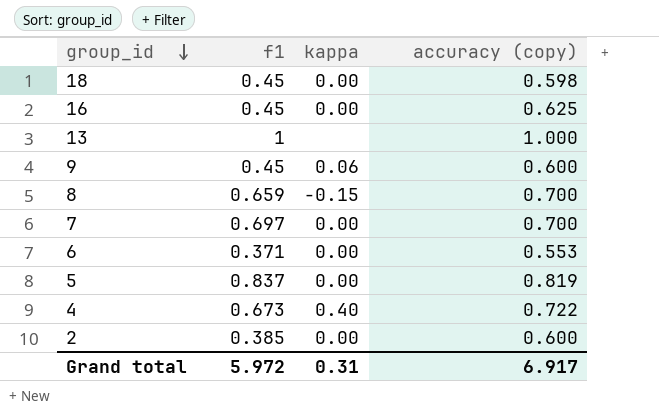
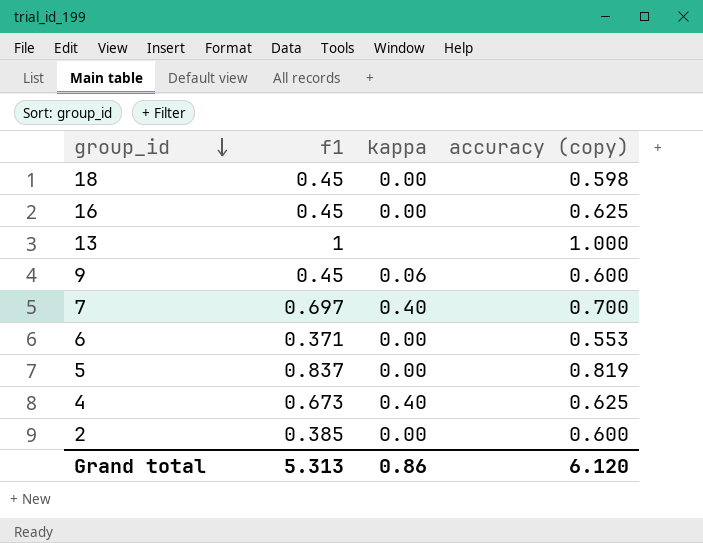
row 8: 0.659 | -0.15 | 0.700 -> none
7 | kappa: 0.00 -> 0.40
4 | accuracy (copy): 0.722 -> 0.625
Grand total | f1: 5.972 -> 5.313
Grand total | kappa: 0.31 -> 0.86
Grand total | accuracy (copy): 6.917 -> 6.120

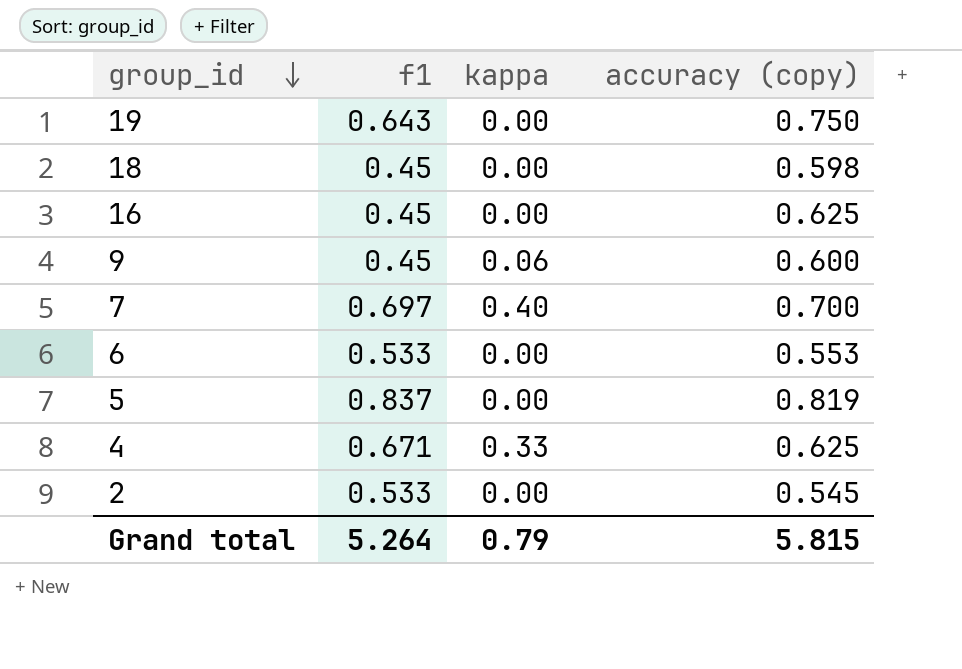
row 13: 1 | none | 1.000 -> none
row 19: none -> 0.643 | 0.00 | 0.750
6 | f1: 0.371 -> 0.533
4 | f1: 0.673 -> 0.671
4 | kappa: 0.40 -> 0.33
2 | f1: 0.385 -> 0.533
2 | accuracy (copy): 0.600 -> 0.545
Grand total | f1: 5.313 -> 5.264
Grand total | kappa: 0.86 -> 0.79
Grand total | accuracy (copy): 6.120 -> 5.815

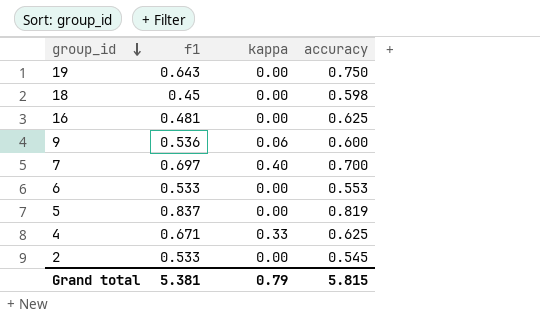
column name: accuracy (copy) -> accuracy
16 | f1: 0.45 -> 0.481
9 | f1: 0.45 -> 0.536
Grand total | f1: 5.264 -> 5.381

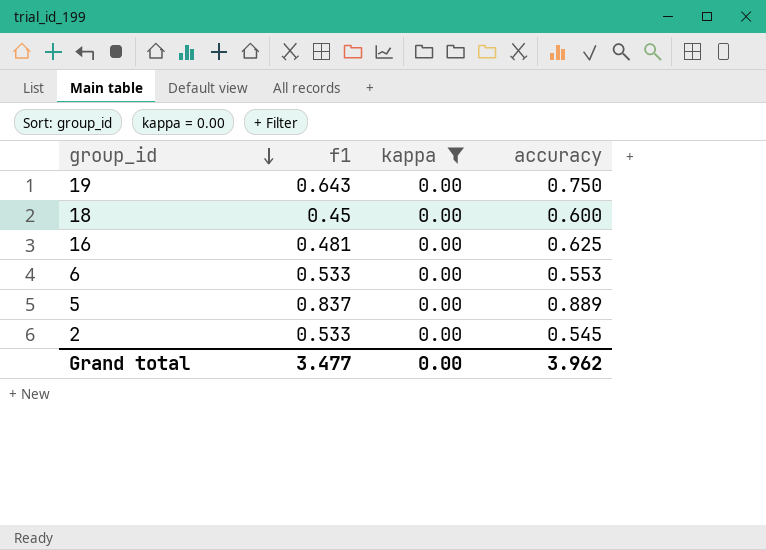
filter: none -> kappa = 0.00
18 | accuracy: 0.598 -> 0.600
5 | accuracy: 0.819 -> 0.889
Grand total | f1: 5.381 -> 3.477
Grand total | kappa: 0.79 -> 0.00
Grand total | accuracy: 5.815 -> 3.962

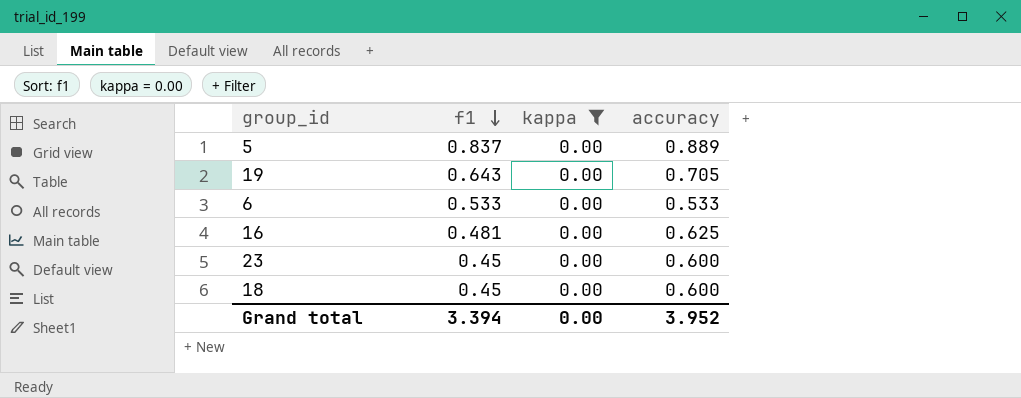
row order: group_id descending -> f1 descending
row 2: 0.533 | 0.00 | 0.545 -> none
19 | accuracy: 0.750 -> 0.705
6 | accuracy: 0.553 -> 0.533
row 23: none -> 0.45 | 0.00 | 0.600
Grand total | f1: 3.477 -> 3.394
Grand total | accuracy: 3.962 -> 3.952

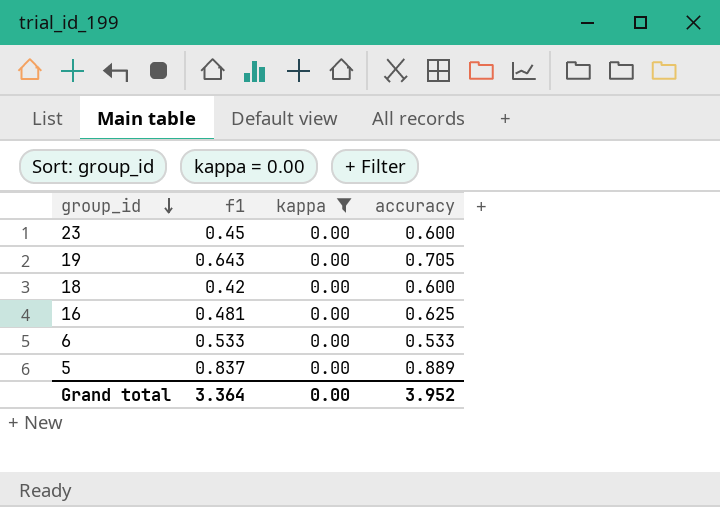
row order: f1 descending -> group_id descending
18 | f1: 0.45 -> 0.42
Grand total | f1: 3.394 -> 3.364

